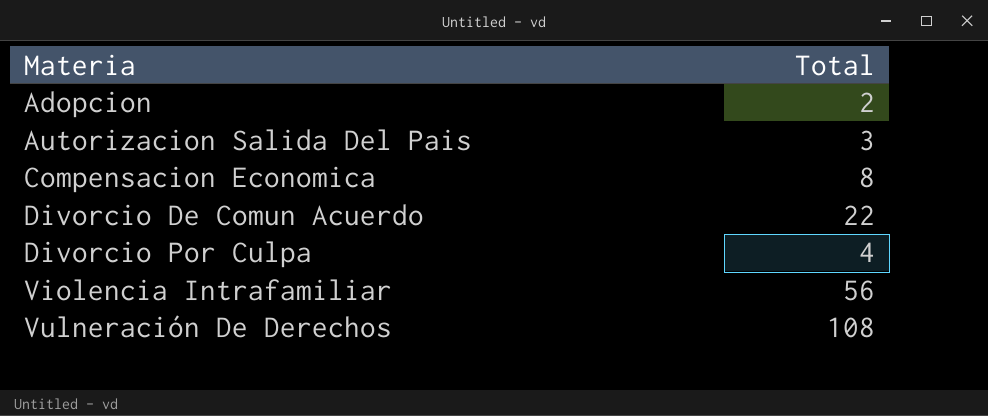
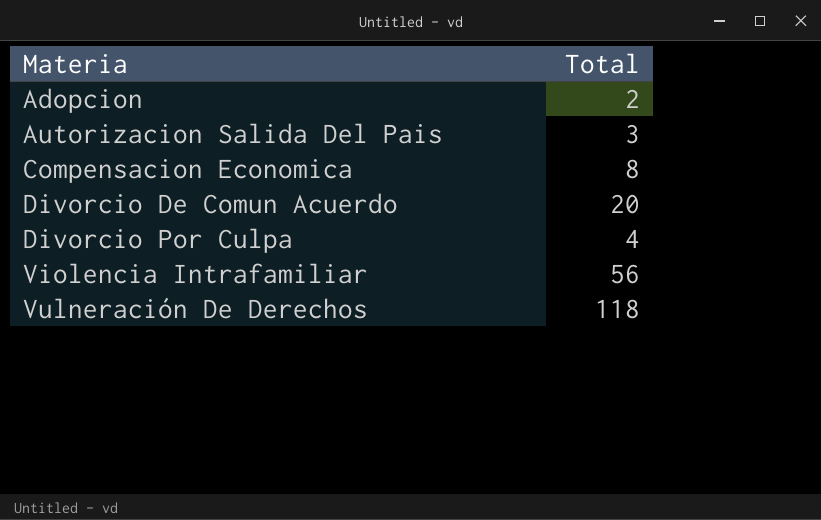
Divorcio De Comun Acuerdo | Total: 22 -> 20
Vulneración De Derechos | Total: 108 -> 118

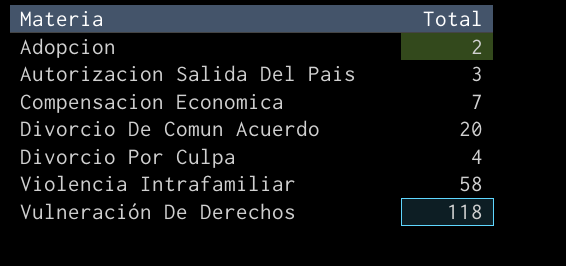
Compensacion Economica | Total: 8 -> 7
Violencia Intrafamiliar | Total: 56 -> 58

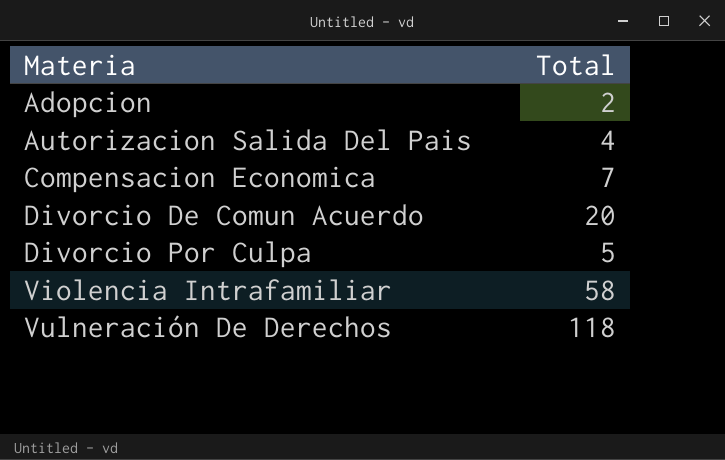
Autorizacion Salida Del Pais | Total: 3 -> 4
Divorcio Por Culpa | Total: 4 -> 5

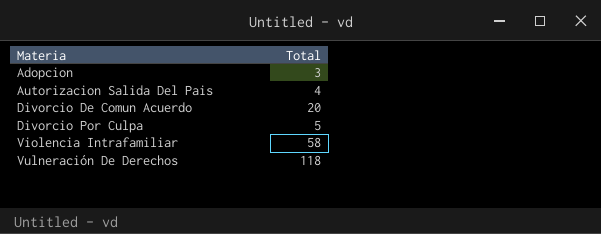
row Compensacion Economica: 7 -> none
Adopcion | Total: 2 -> 3

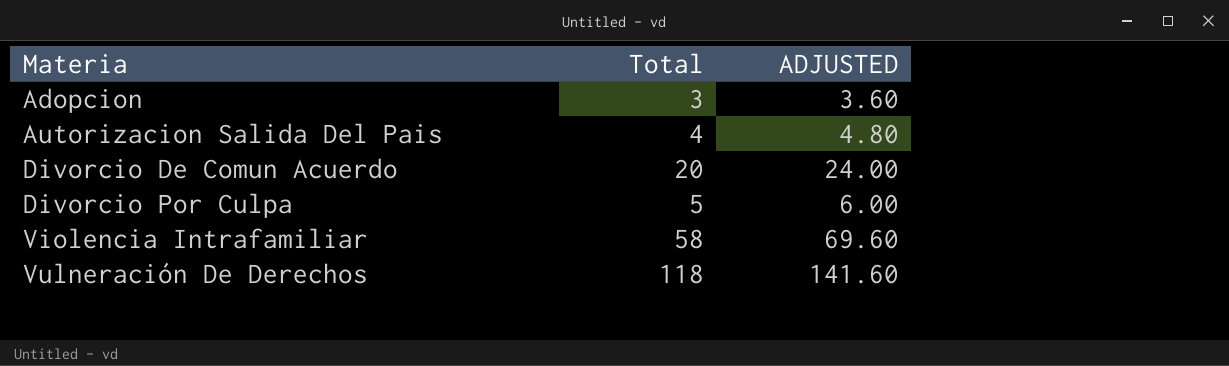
column ADJUSTED | formula: none -> [Total] * 1.2

